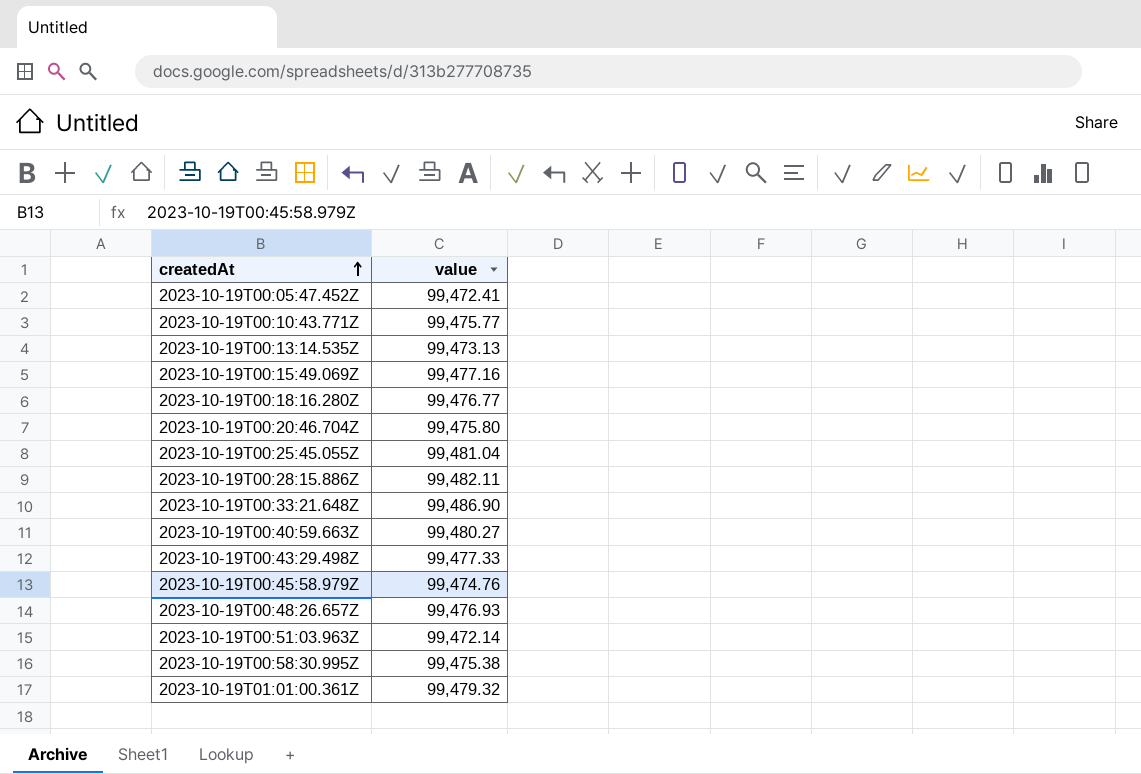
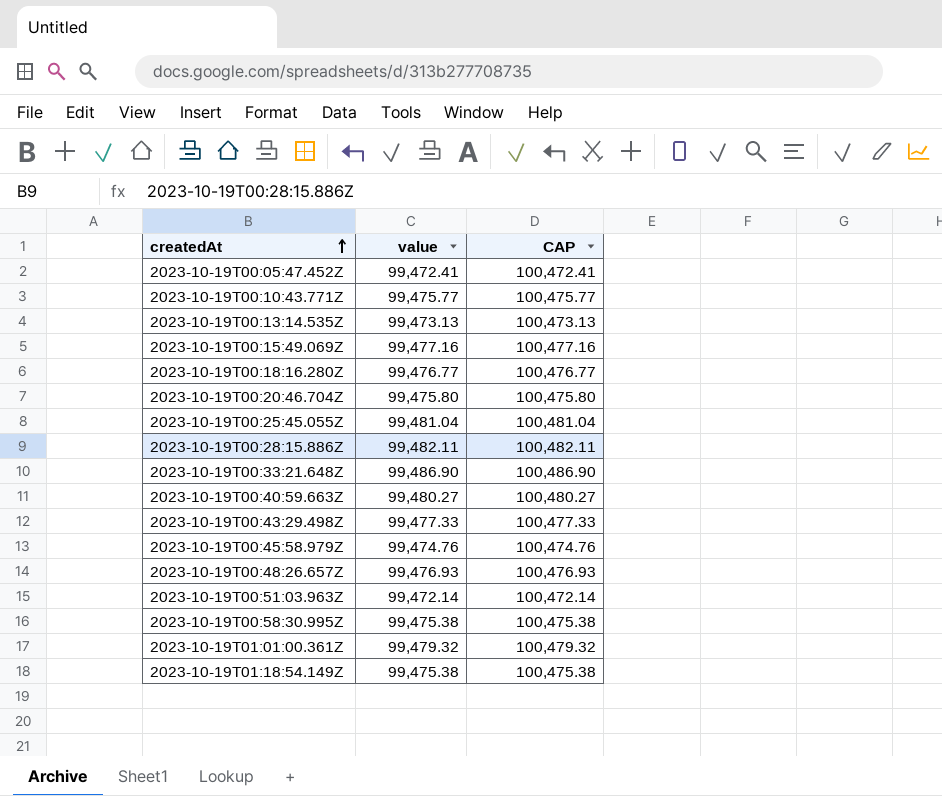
column CAP | formula: none -> [value] + 1000
row 2023-10-19T01:18:54.149Z: none -> 99,475.38 | 100,475.38

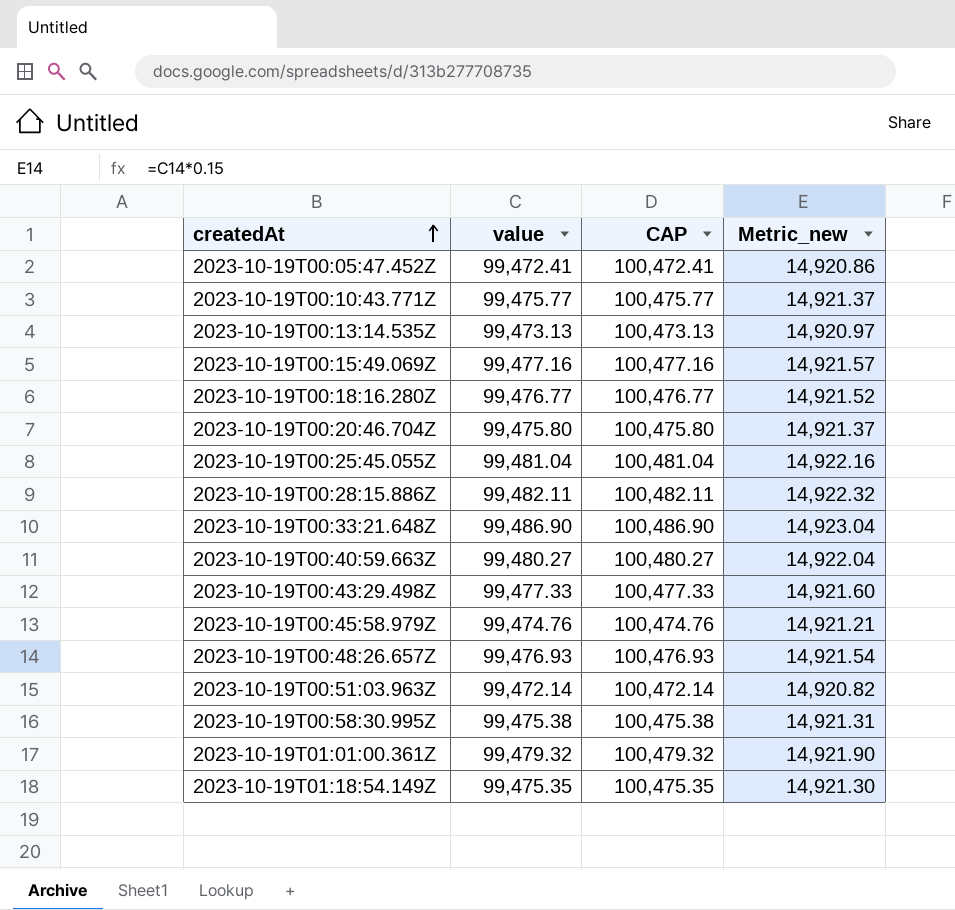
column Metric_new | formula: none -> [value] * 0.15
2023-10-19T01:18:54.149Z | value: 99,475.38 -> 99,475.35
2023-10-19T01:18:54.149Z | CAP: 100,475.38 -> 100,475.35

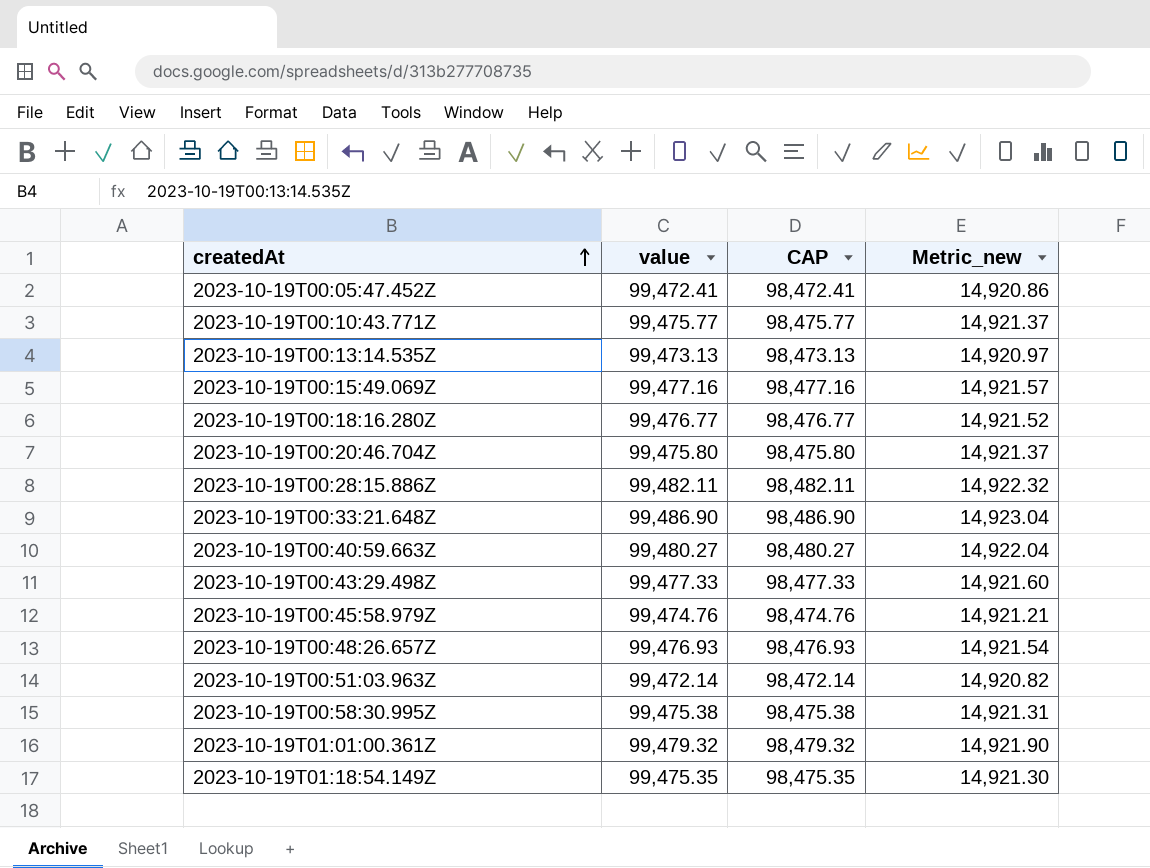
column CAP | formula: [value] + 1000 -> [value] - 1000
row 2023-10-19T00:25:45.055Z: 99,481.04 | 100,481.04 | 14,922.16 -> none

